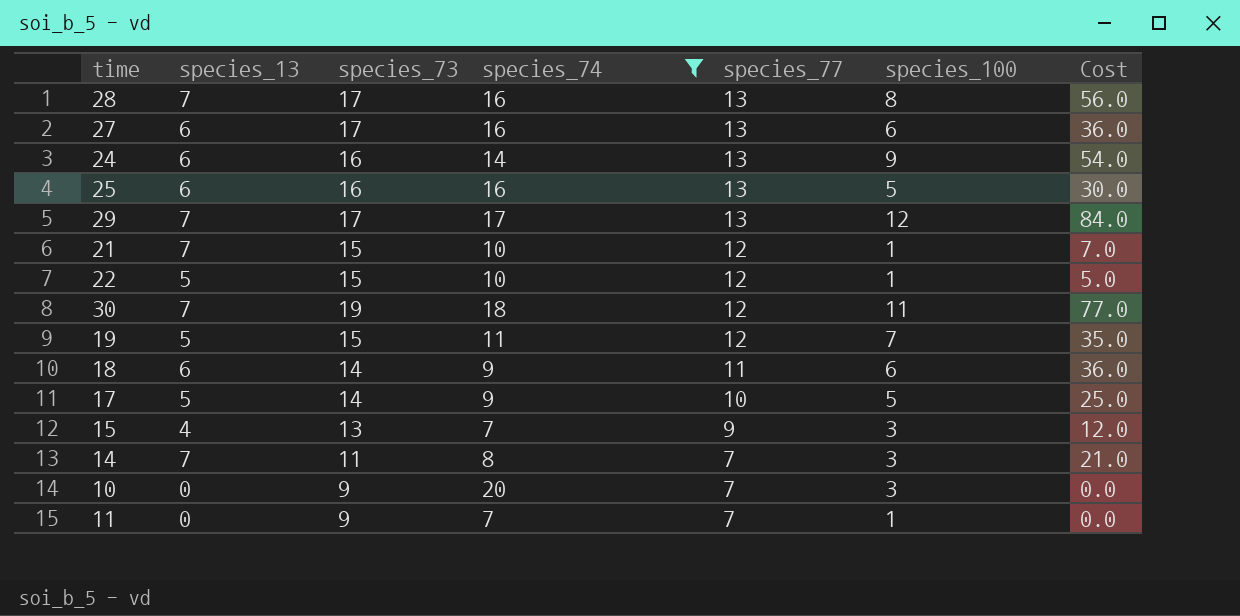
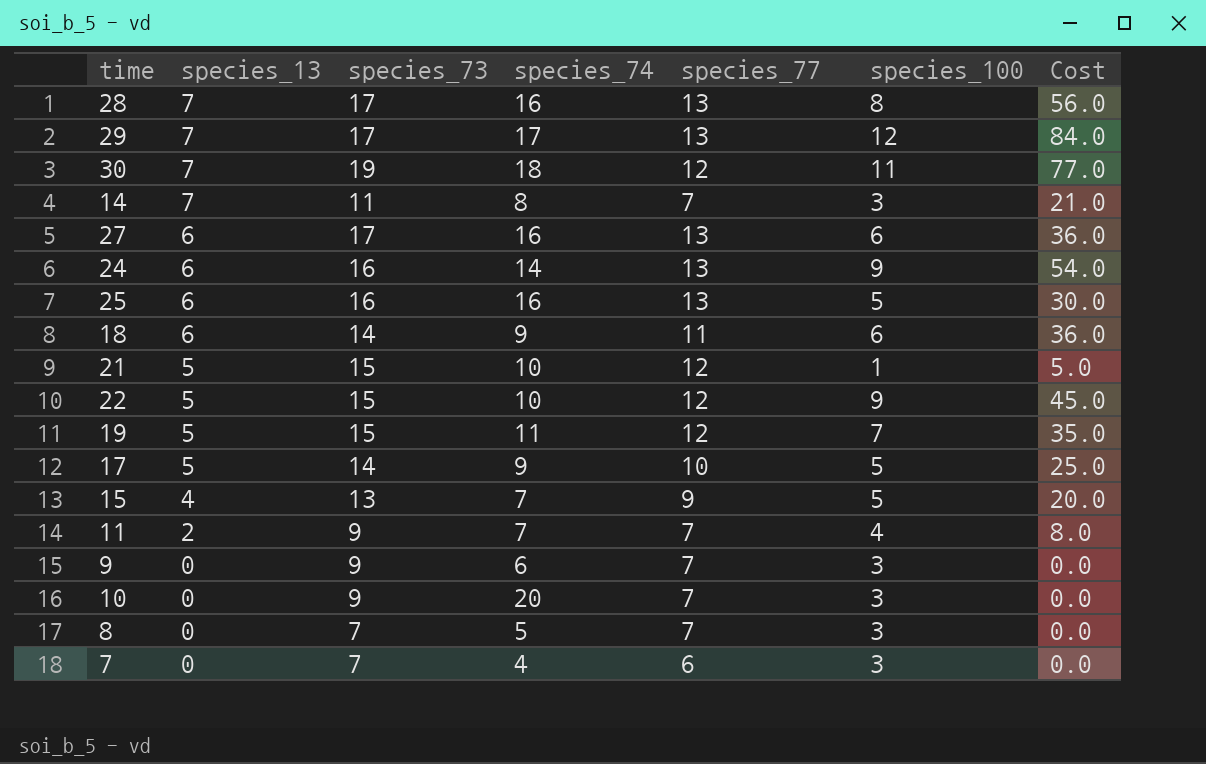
filter: species_74 >= 7 -> none
row order: species_77 descending -> species_13 descending
21 | species_13: 7 -> 5
21 | Cost: 7.0 -> 5.0
22 | species_100: 1 -> 9
22 | Cost: 5.0 -> 45.0
15 | species_100: 3 -> 5
15 | Cost: 12.0 -> 20.0
11 | species_13: 0 -> 2
11 | species_100: 1 -> 4
11 | Cost: 0.0 -> 8.0

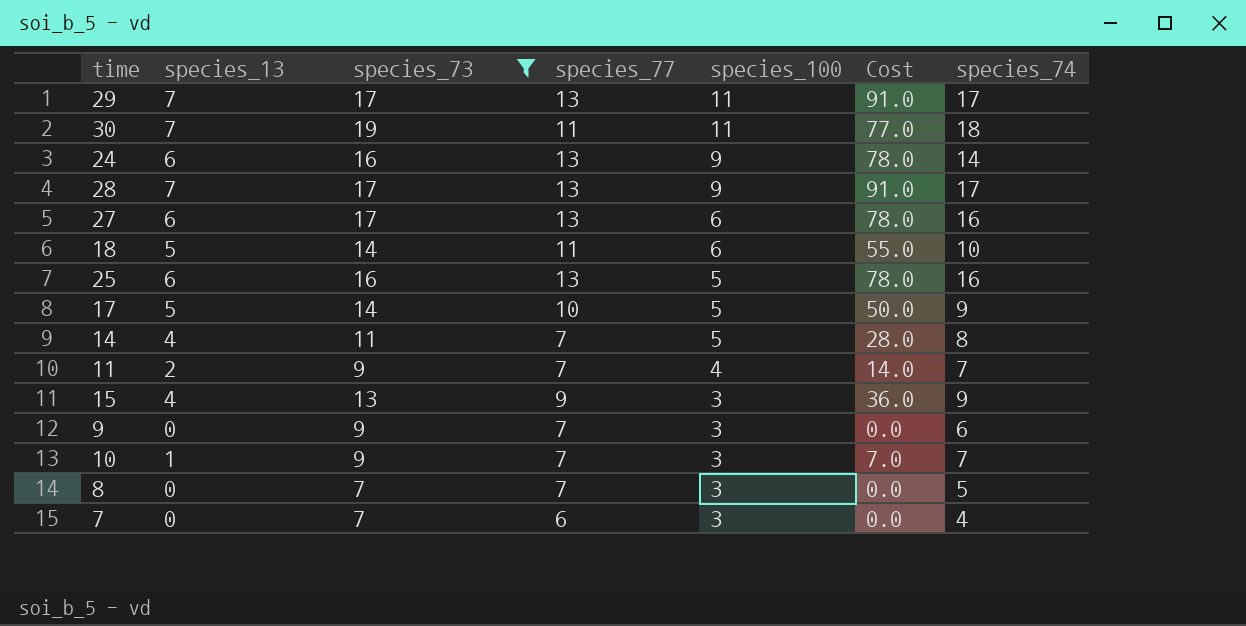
filter: none -> species_73 != 15
row order: species_13 descending -> species_100 descending
column Cost | formula: [species_13] * [species_100] -> [species_13] * [species_77]
column species_74 | position: 4 -> 7
29 | species_100: 12 -> 11
30 | species_77: 12 -> 11
28 | species_100: 8 -> 9
28 | species_74: 16 -> 17
18 | species_13: 6 -> 5
18 | species_74: 9 -> 10
14 | species_13: 7 -> 4
14 | species_100: 3 -> 5
15 | species_100: 5 -> 3
15 | species_74: 7 -> 9
10 | species_13: 0 -> 1
10 | species_74: 20 -> 7

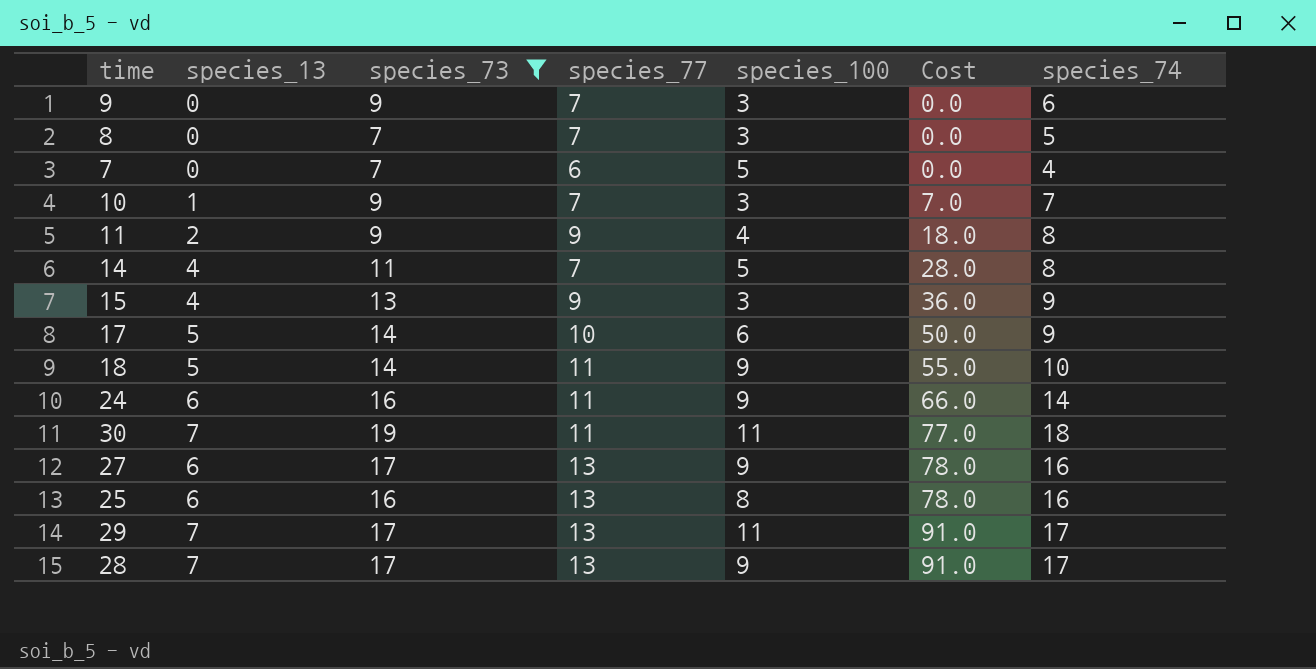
row order: species_100 descending -> Cost ascending
7 | species_100: 3 -> 5
11 | species_77: 7 -> 9
11 | Cost: 14.0 -> 18.0
11 | species_74: 7 -> 8
17 | species_100: 5 -> 6
18 | species_100: 6 -> 9
24 | species_77: 13 -> 11
24 | Cost: 78.0 -> 66.0
27 | species_100: 6 -> 9
25 | species_100: 5 -> 8

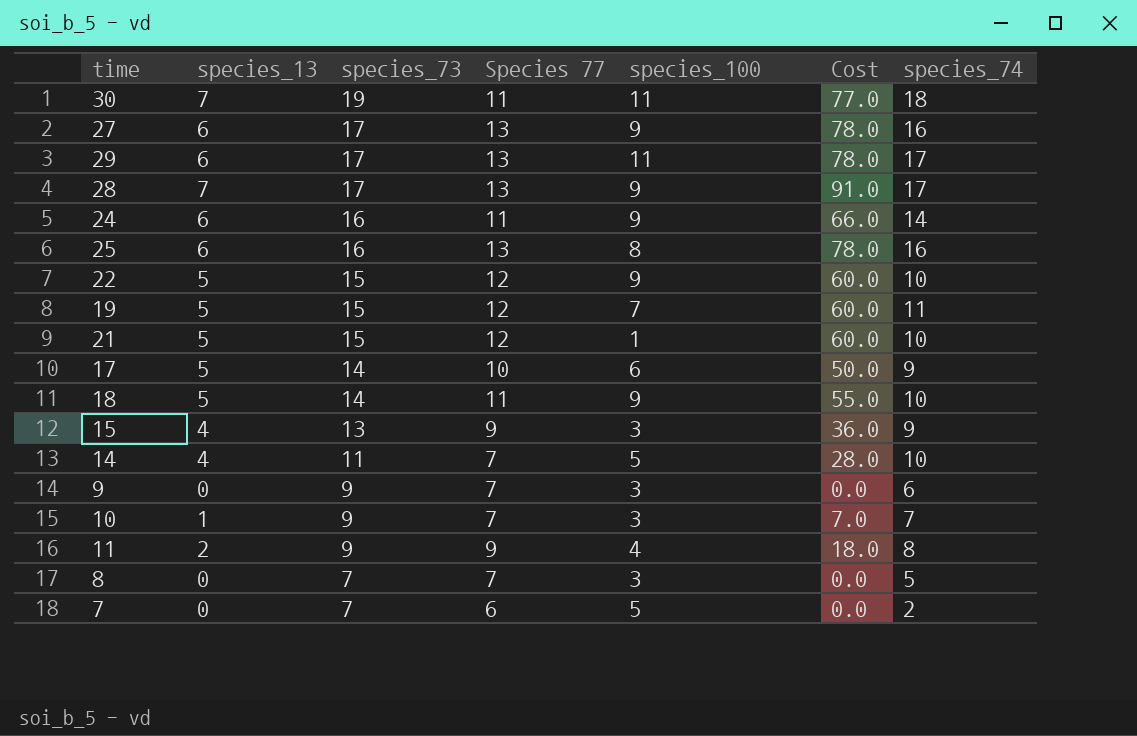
filter: species_73 != 15 -> none
row order: Cost ascending -> species_73 descending
column name: species_77 -> Species 77
29 | species_13: 7 -> 6
29 | Cost: 91.0 -> 78.0
14 | species_74: 8 -> 10
7 | species_74: 4 -> 2

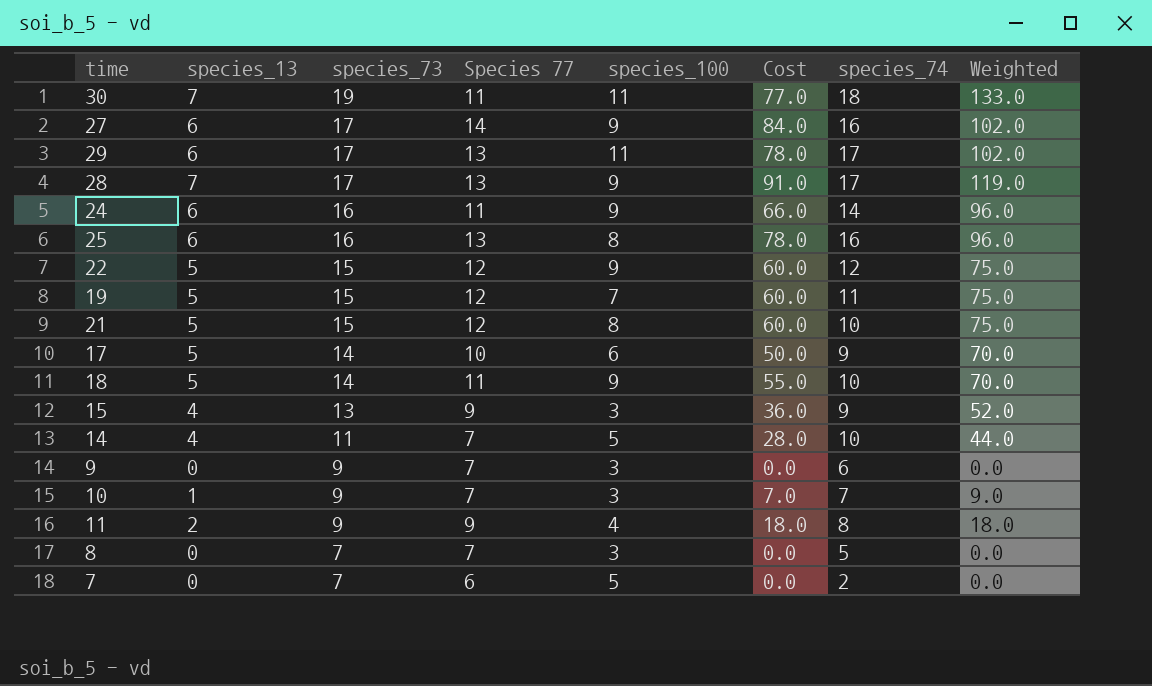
column Weighted | formula: none -> [species_13] * [species_73]
27 | Species 77: 13 -> 14
27 | Cost: 78.0 -> 84.0
22 | species_74: 10 -> 12
21 | species_100: 1 -> 8

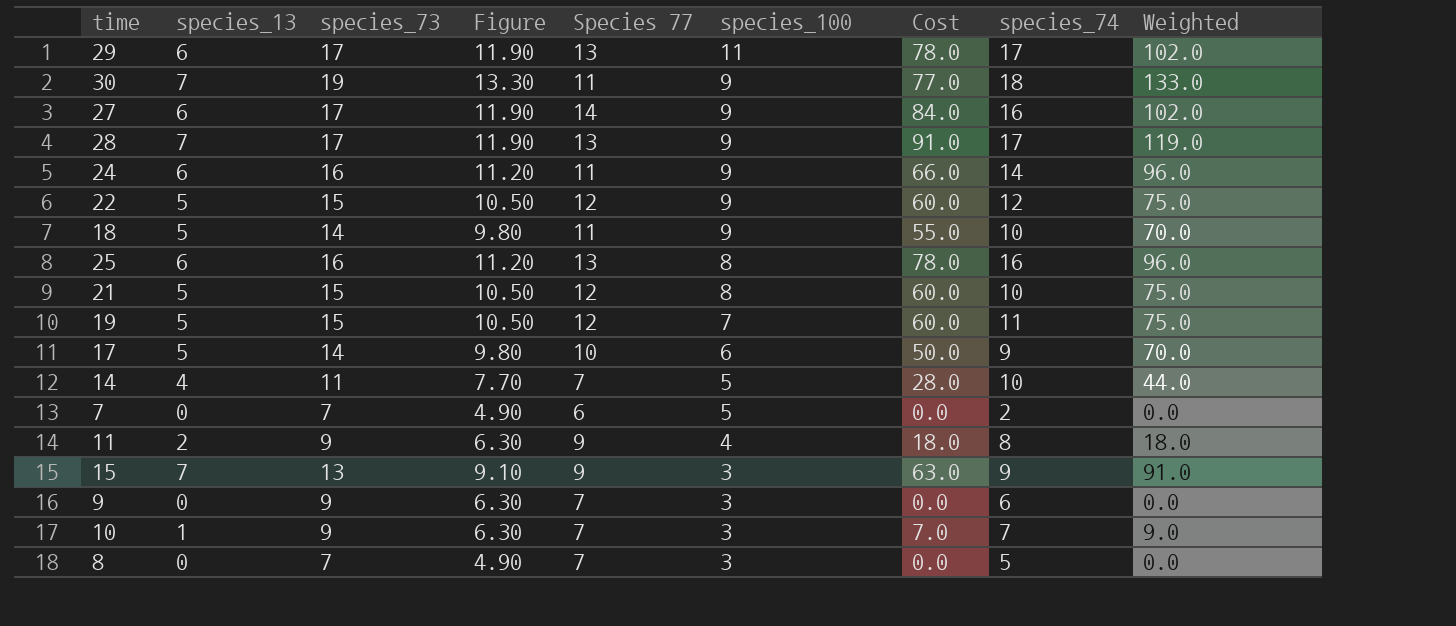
row order: species_73 descending -> species_100 descending
column Figure | formula: none -> [species_73] * 0.7
30 | species_100: 11 -> 9
15 | species_13: 4 -> 7
15 | Cost: 36.0 -> 63.0
15 | Weighted: 52.0 -> 91.0

